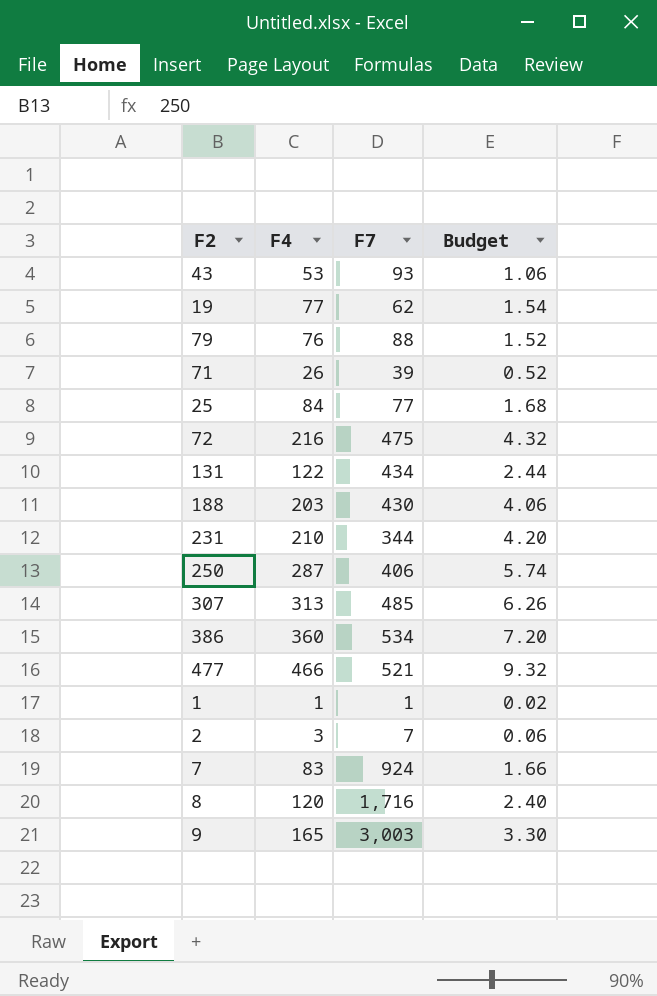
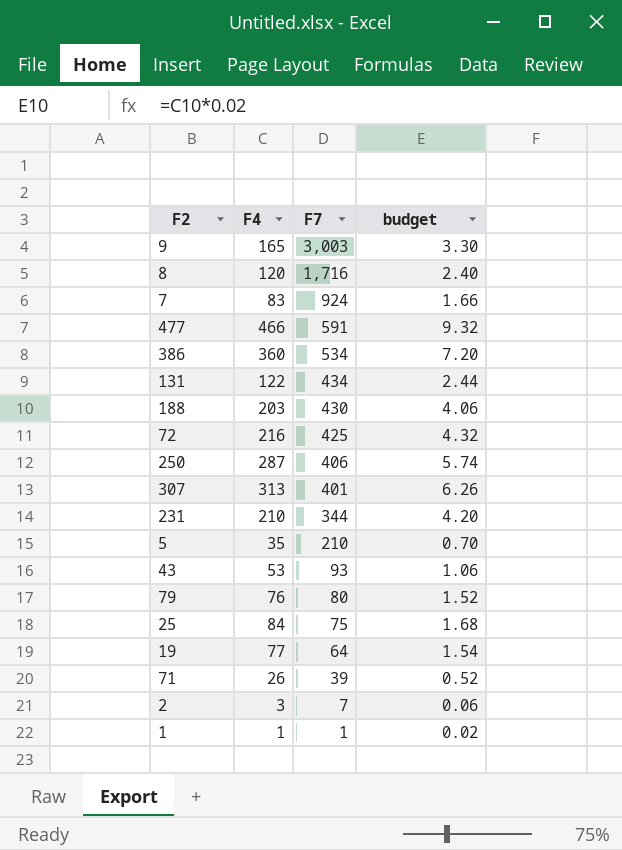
row order: none -> F7 descending
column name: Budget -> budget
477 | F7: 521 -> 591
72 | F7: 475 -> 425
307 | F7: 485 -> 401
row 5: none -> 35 | 210 | 0.70
79 | F7: 88 -> 80
25 | F7: 77 -> 75
19 | F7: 62 -> 64

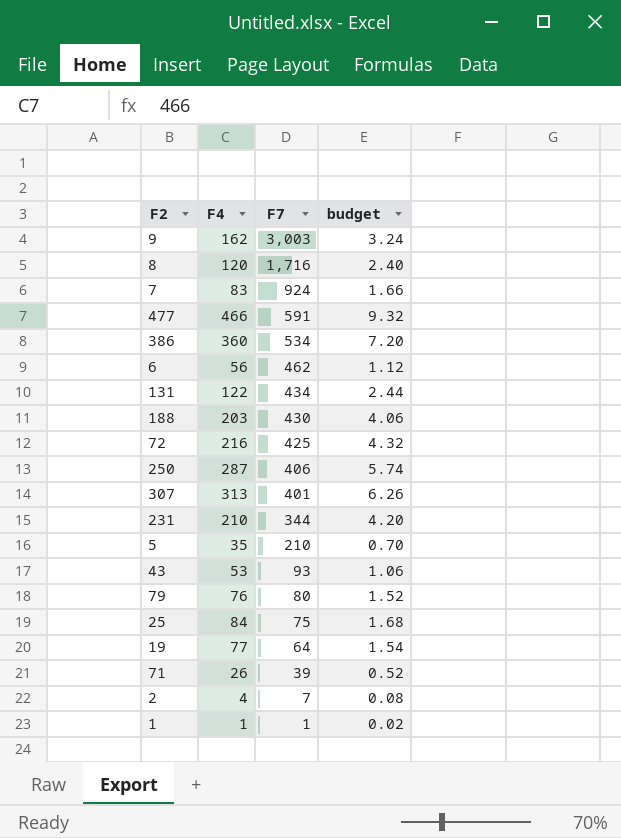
9 | F4: 165 -> 162
9 | budget: 3.30 -> 3.24
row 6: none -> 56 | 462 | 1.12
2 | F4: 3 -> 4
2 | budget: 0.06 -> 0.08

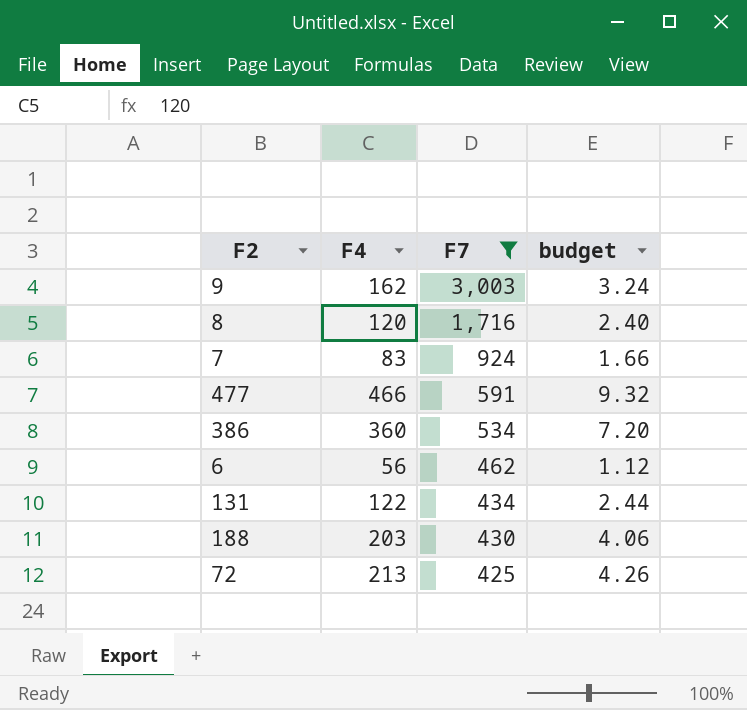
filter: none -> F7 >= 425
72 | F4: 216 -> 213
72 | budget: 4.32 -> 4.26

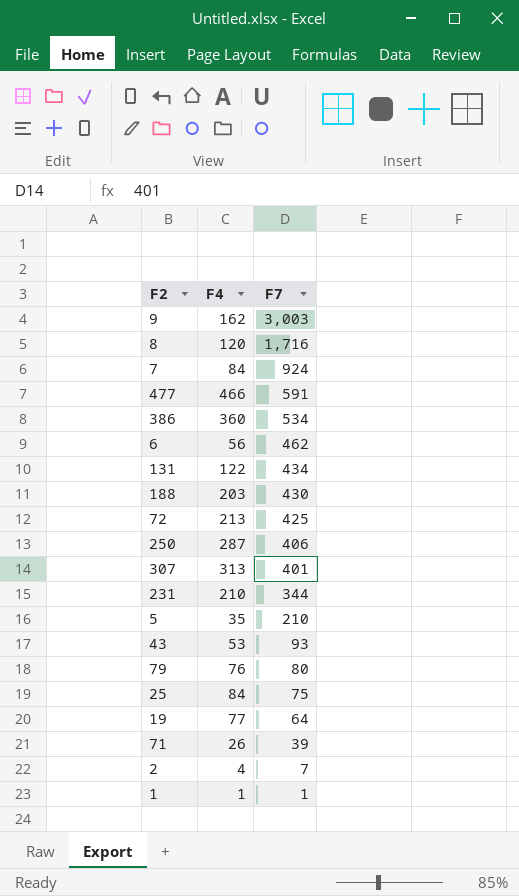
filter: F7 >= 425 -> none
column budget | formula: [F4] * 0.02 -> none
7 | F4: 83 -> 84

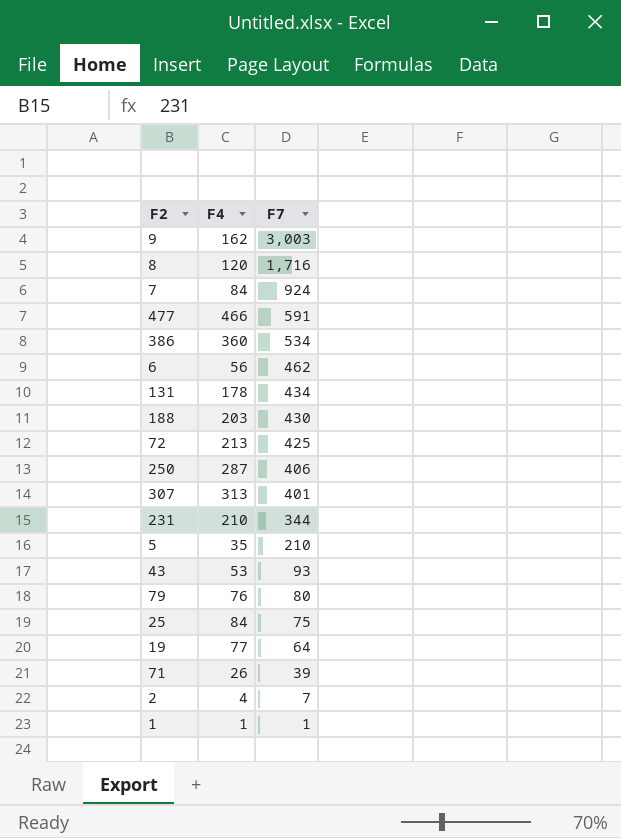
131 | F4: 122 -> 178

